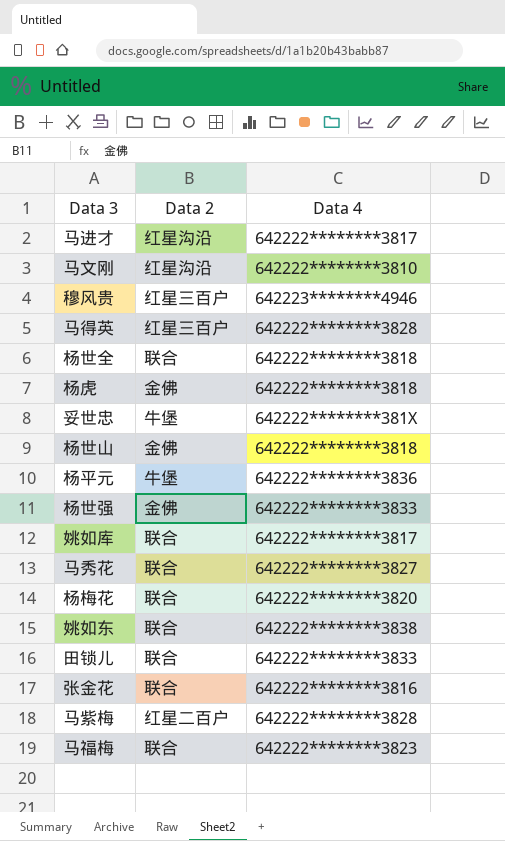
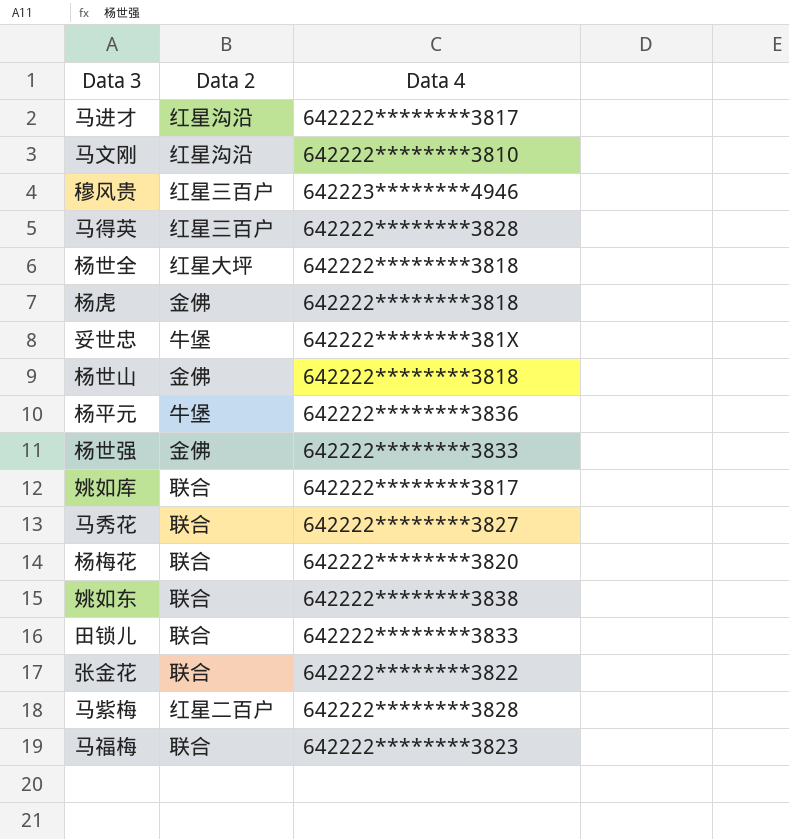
杨世全 | Data 2: 联合 -> 红星大坪
张金花 | Data 4: 642222********3816 -> 642222********3822

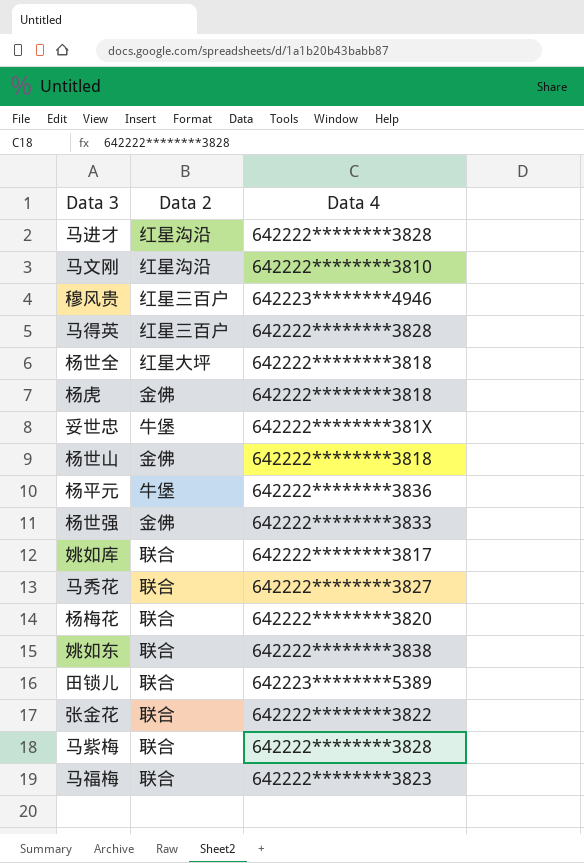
马进才 | Data 4: 642222********3817 -> 642222********3828
田锁儿 | Data 4: 642222********3833 -> 642223********5389
马紫梅 | Data 2: 红星二百户 -> 联合

